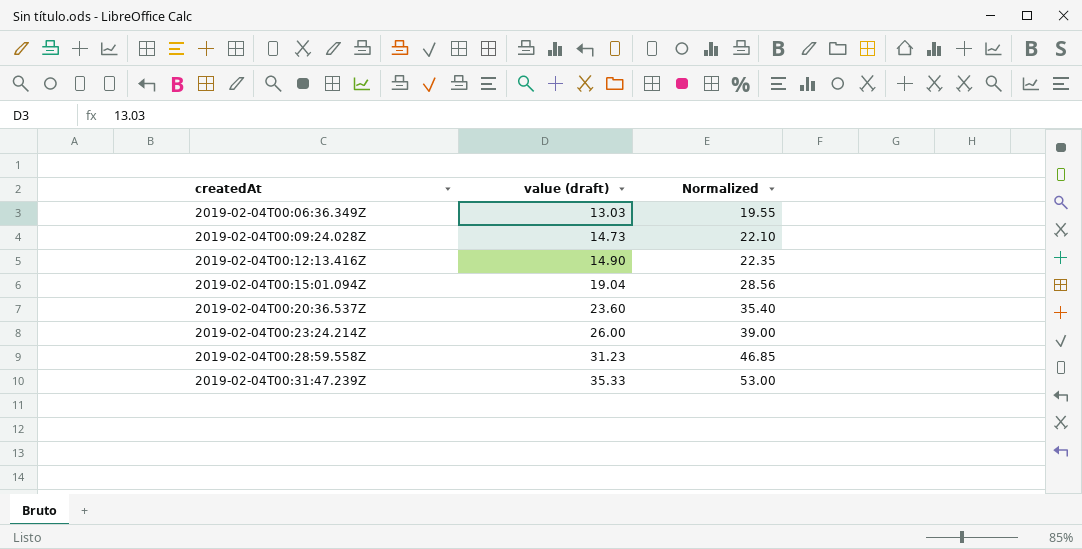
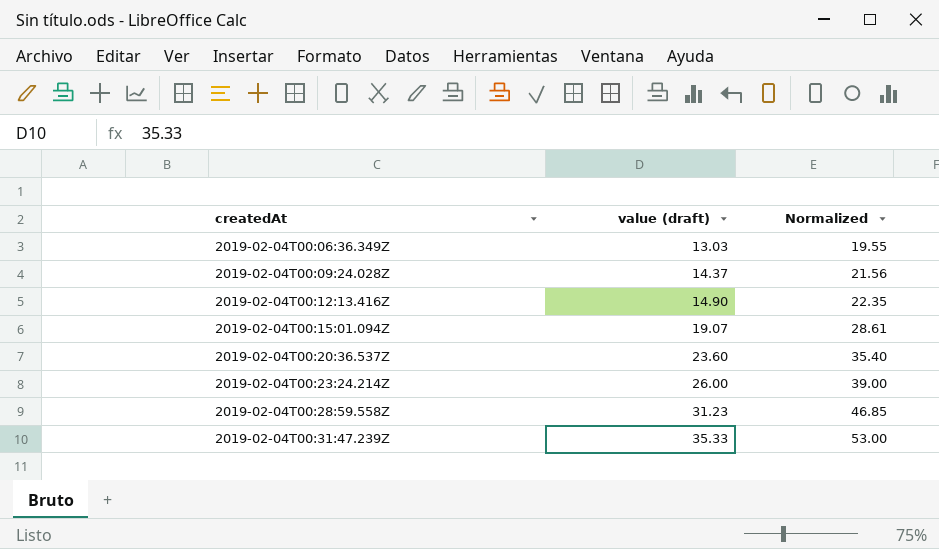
2019-02-04T00:09:24.028Z | value (draft): 14.73 -> 14.37
2019-02-04T00:09:24.028Z | Normalized: 22.10 -> 21.56
2019-02-04T00:15:01.094Z | value (draft): 19.04 -> 19.07
2019-02-04T00:15:01.094Z | Normalized: 28.56 -> 28.61

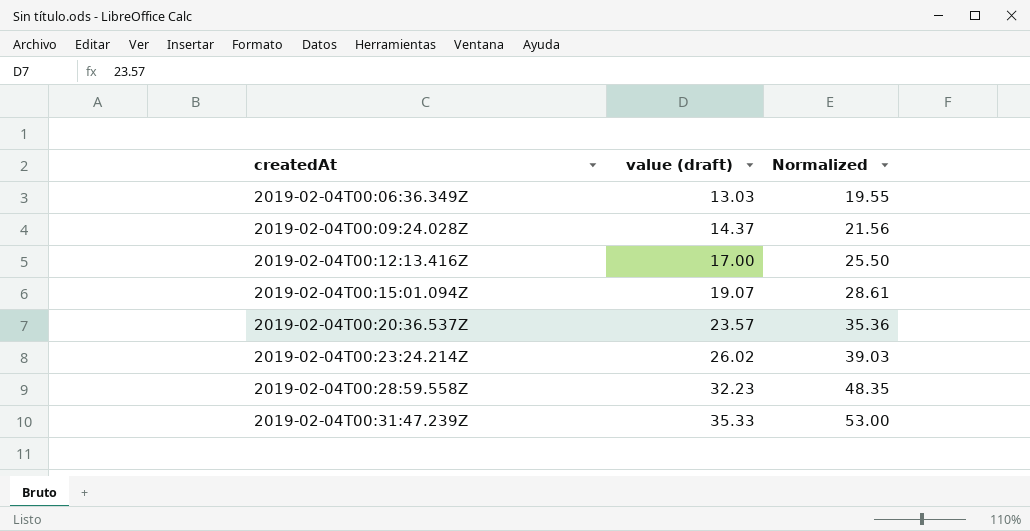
2019-02-04T00:12:13.416Z | value (draft): 14.90 -> 17.00
2019-02-04T00:12:13.416Z | Normalized: 22.35 -> 25.50
2019-02-04T00:20:36.537Z | value (draft): 23.60 -> 23.57
2019-02-04T00:20:36.537Z | Normalized: 35.40 -> 35.36
2019-02-04T00:23:24.214Z | value (draft): 26.00 -> 26.02
2019-02-04T00:23:24.214Z | Normalized: 39.00 -> 39.03
2019-02-04T00:28:59.558Z | value (draft): 31.23 -> 32.23
2019-02-04T00:28:59.558Z | Normalized: 46.85 -> 48.35

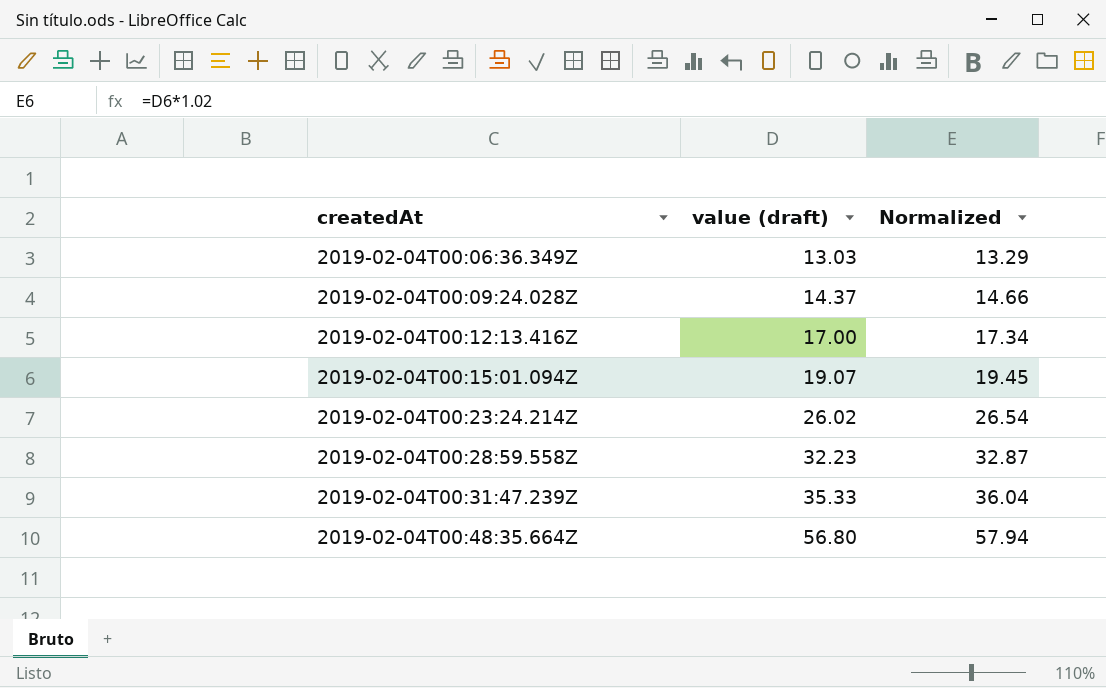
column Normalized | formula: [value (draft)] * 1.5 -> [value (draft)] * 1.02
row 2019-02-04T00:20:36.537Z: 23.57 | 35.36 -> none
row 2019-02-04T00:48:35.664Z: none -> 56.80 | 57.94

